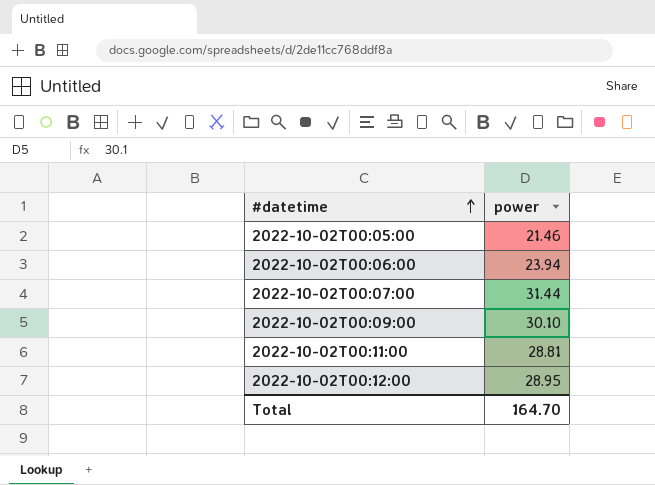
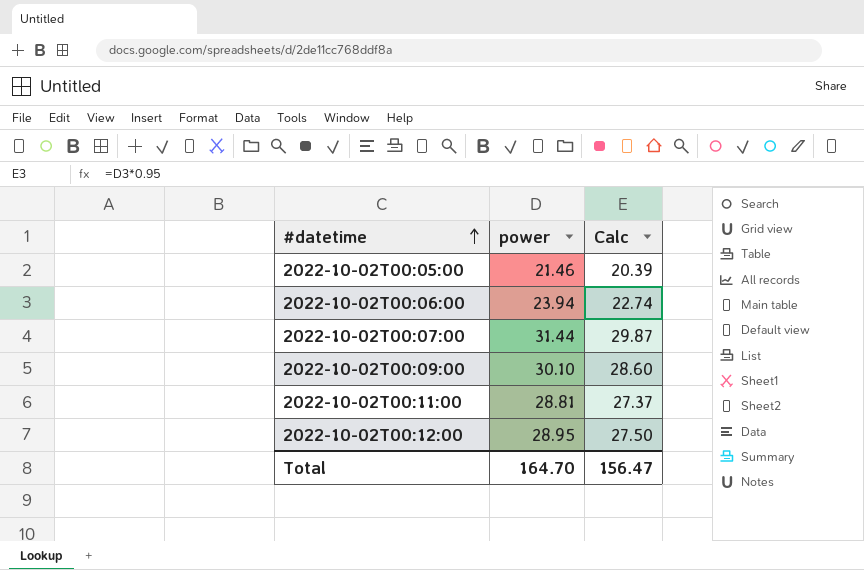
column Calc | formula: none -> [power] * 0.95

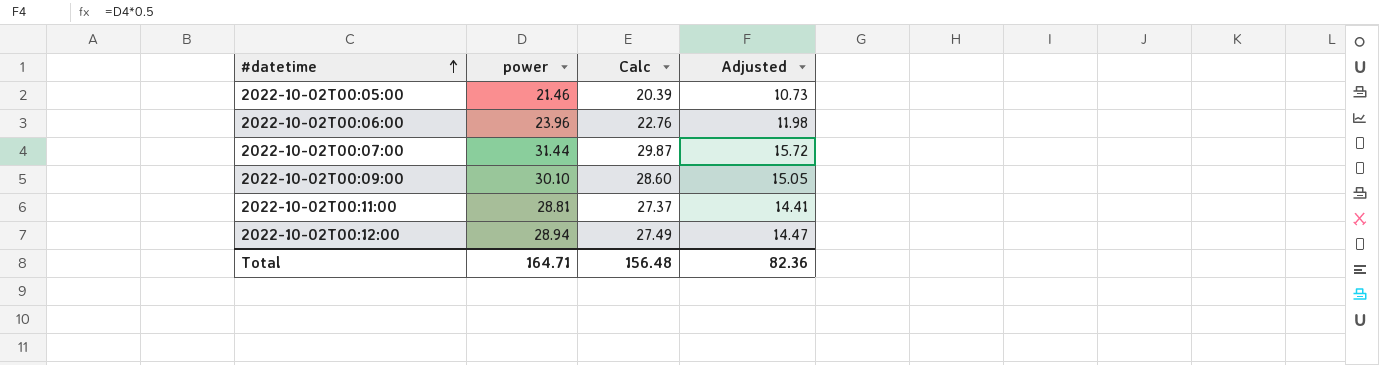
column Adjusted | formula: none -> [power] * 0.5
2022-10-02T00:06:00 | power: 23.94 -> 23.96
2022-10-02T00:06:00 | Calc: 22.74 -> 22.76
2022-10-02T00:12:00 | power: 28.95 -> 28.94
2022-10-02T00:12:00 | Calc: 27.50 -> 27.49
Total | power: 164.70 -> 164.71
Total | Calc: 156.47 -> 156.48

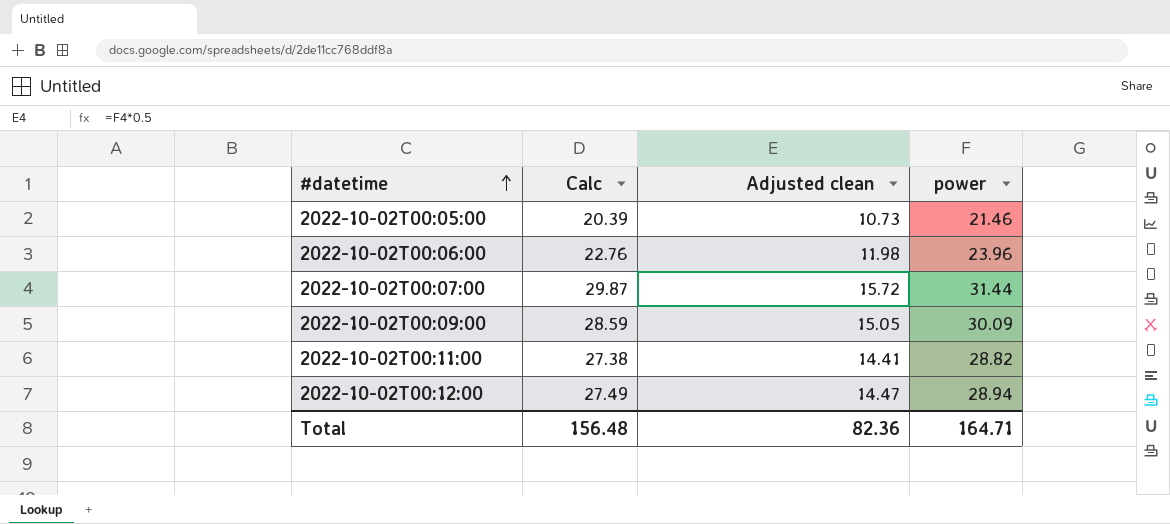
column name: Adjusted -> Adjusted clean
column power | position: 2 -> 4
2022-10-02T00:09:00 | Calc: 28.60 -> 28.59
2022-10-02T00:09:00 | power: 30.10 -> 30.09
2022-10-02T00:11:00 | Calc: 27.37 -> 27.38
2022-10-02T00:11:00 | power: 28.81 -> 28.82

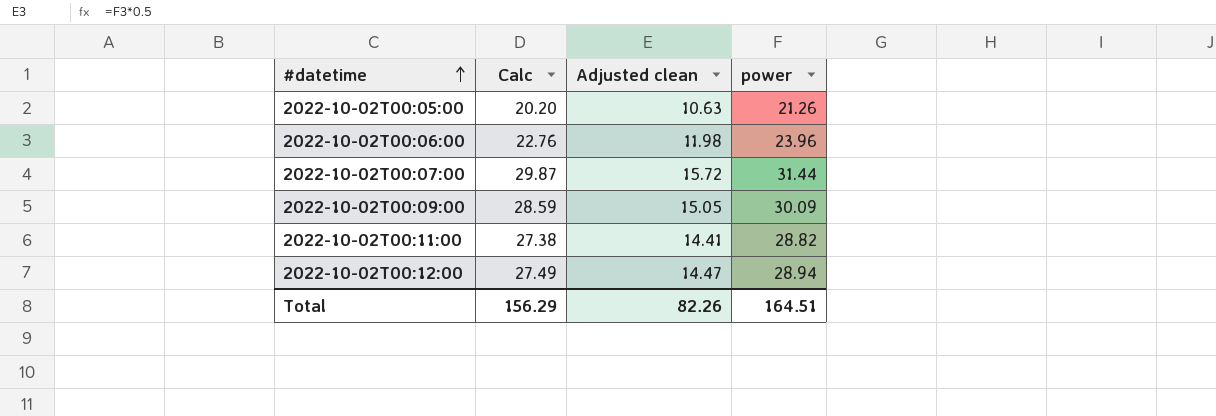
2022-10-02T00:05:00 | Calc: 20.39 -> 20.20
2022-10-02T00:05:00 | Adjusted clean: 10.73 -> 10.63
2022-10-02T00:05:00 | power: 21.46 -> 21.26
Total | Calc: 156.48 -> 156.29
Total | Adjusted clean: 82.36 -> 82.26
Total | power: 164.71 -> 164.51

